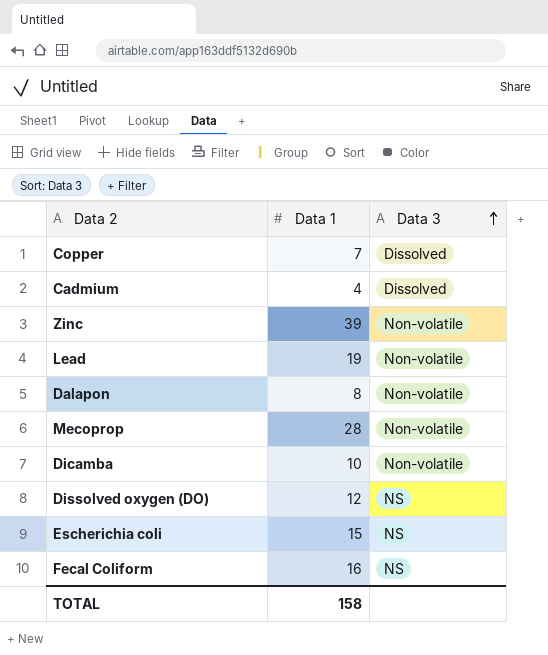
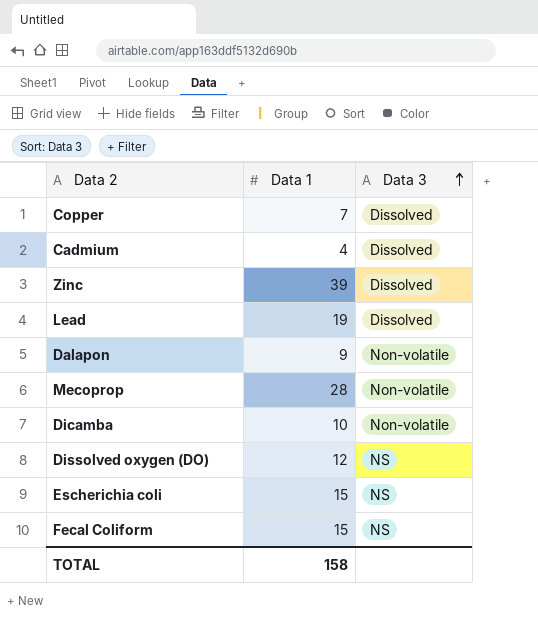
Zinc | Data 3: Non-volatile -> Dissolved
Lead | Data 3: Non-volatile -> Dissolved
Dalapon | Data 1: 8 -> 9
Fecal Coliform | Data 1: 16 -> 15

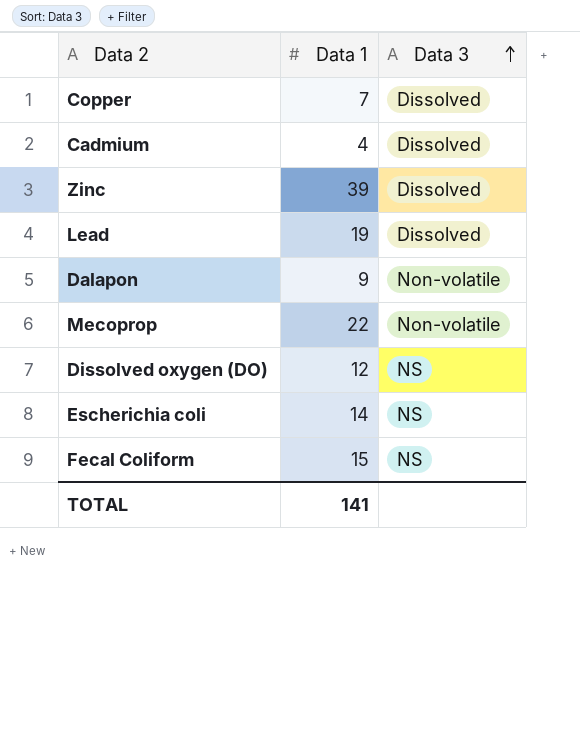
row Dicamba: 10 | Non-volatile -> none
Mecoprop | Data 1: 28 -> 22
Escherichia coli | Data 1: 15 -> 14
TOTAL | Data 1: 158 -> 141

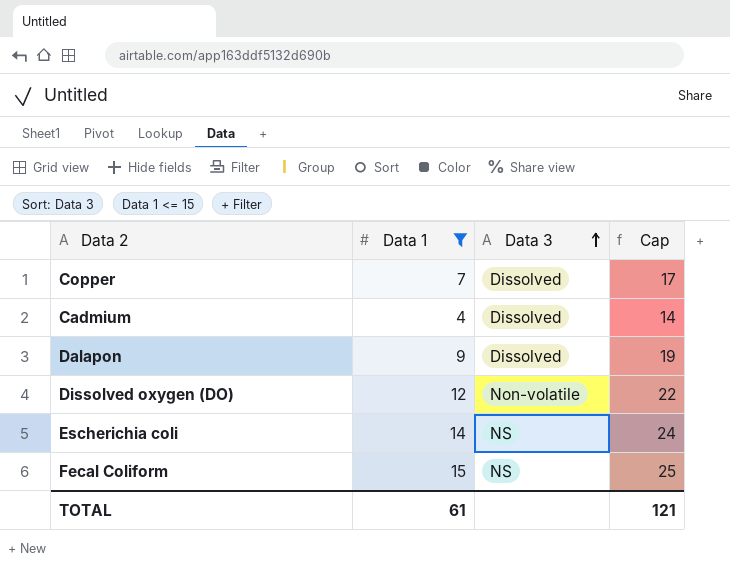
filter: none -> Data 1 <= 15
column Cap | formula: none -> [Data 1] + 10
Dalapon | Data 3: Non-volatile -> Dissolved
Dissolved oxygen (DO) | Data 3: NS -> Non-volatile
TOTAL | Data 1: 141 -> 61

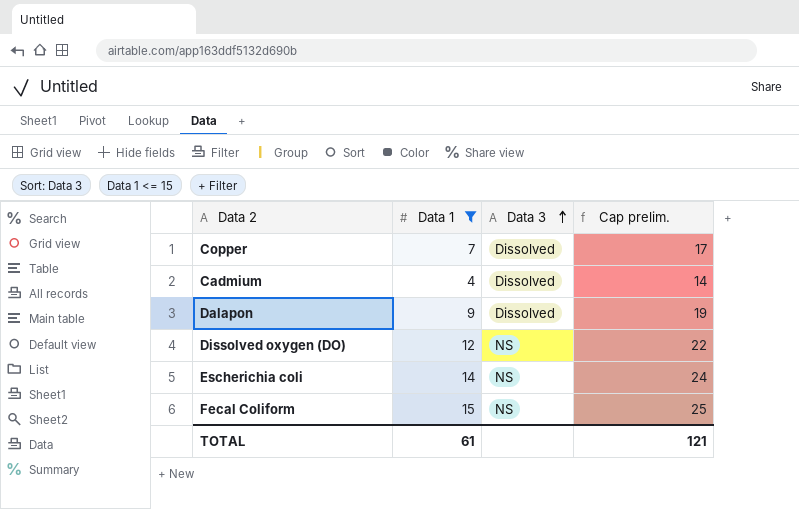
column name: Cap -> Cap prelim.
Dissolved oxygen (DO) | Data 3: Non-volatile -> NS

